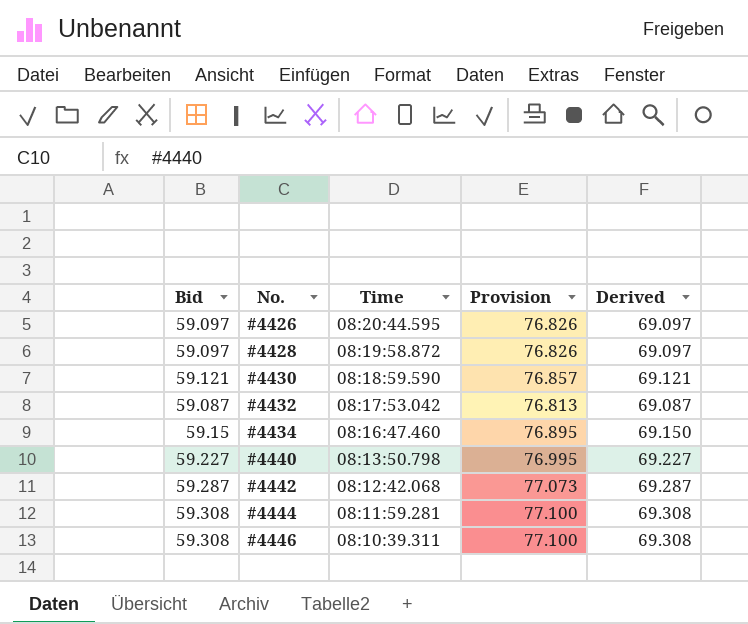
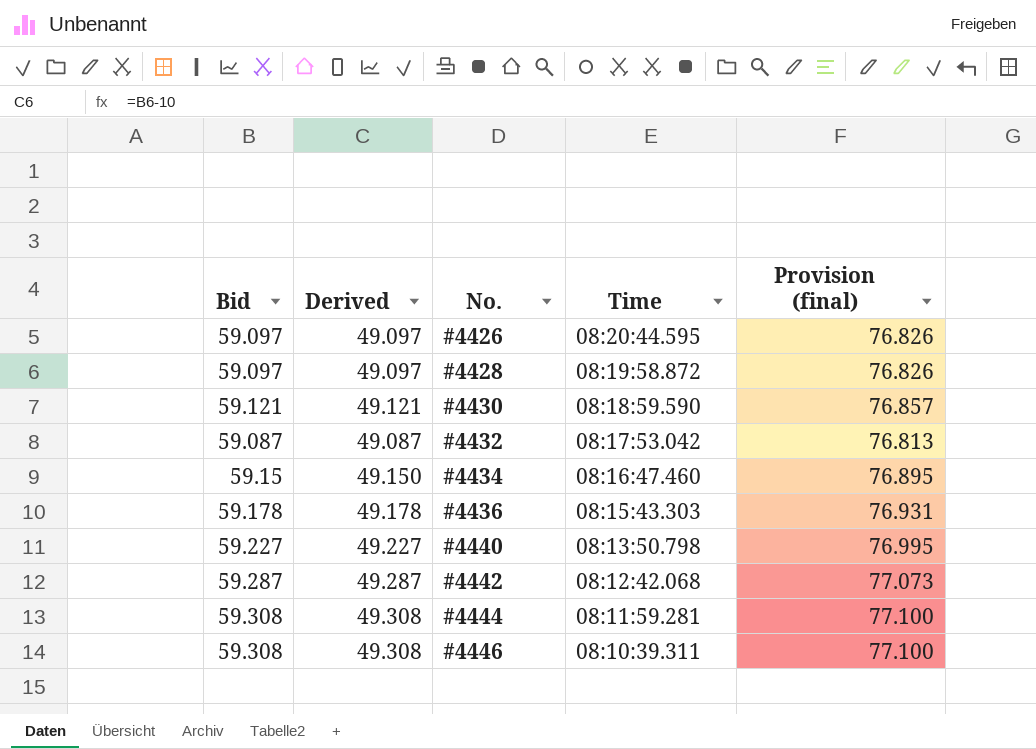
column Derived | formula: [Bid] + 10 -> [Bid] - 10
column Derived | position: 5 -> 2
column name: Provision -> Provision (final)
row #4436: none -> 59.178 | 49.178 | 08:15:43.303 | 76.931

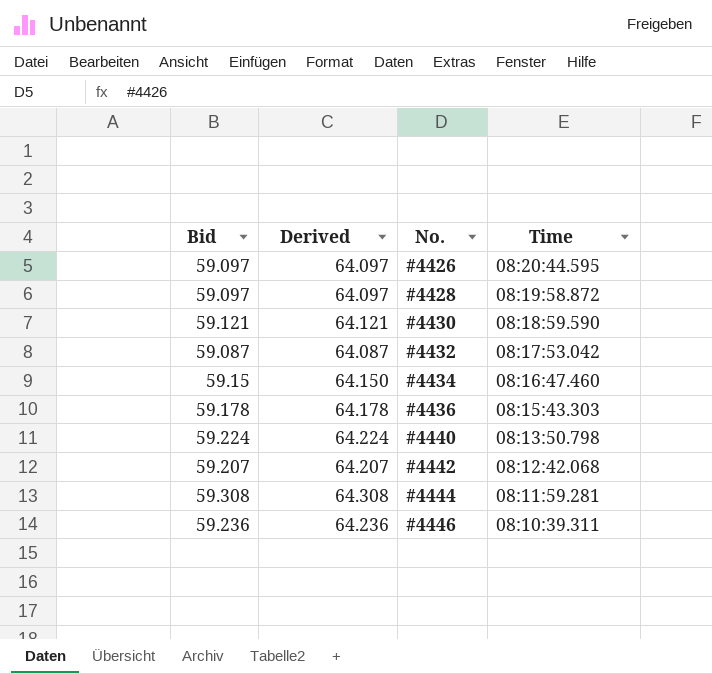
column Provision (final) | formula: [Bid] * 1.3 -> none
column Derived | formula: [Bid] - 10 -> [Bid] + 5
#4440 | Bid: 59.227 -> 59.224
#4442 | Bid: 59.287 -> 59.207
#4446 | Bid: 59.308 -> 59.236

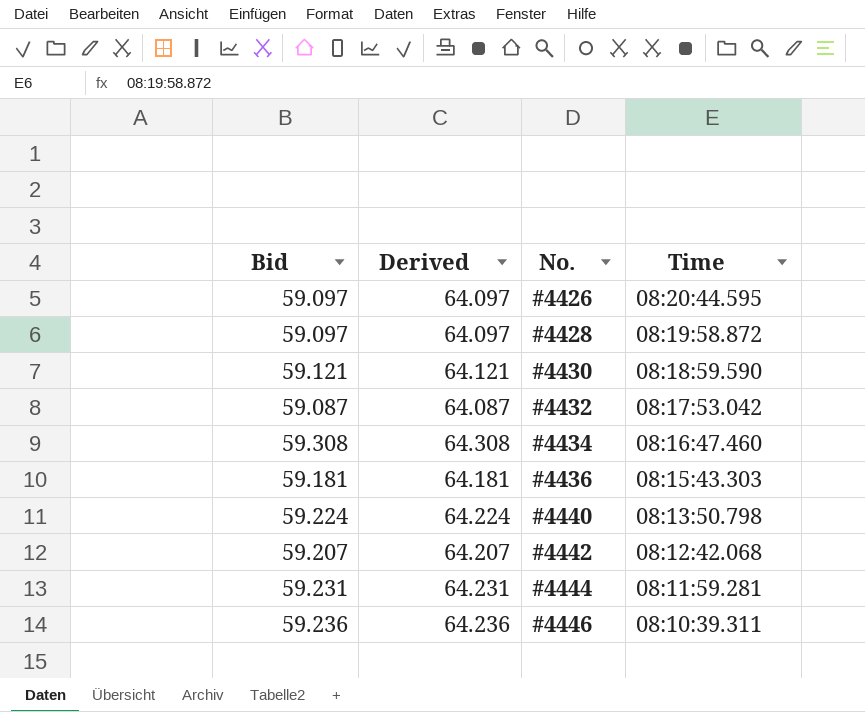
#4434 | Bid: 59.15 -> 59.308
#4434 | Derived: 64.150 -> 64.308
#4436 | Bid: 59.178 -> 59.181
#4436 | Derived: 64.178 -> 64.181
#4444 | Bid: 59.308 -> 59.231
#4444 | Derived: 64.308 -> 64.231

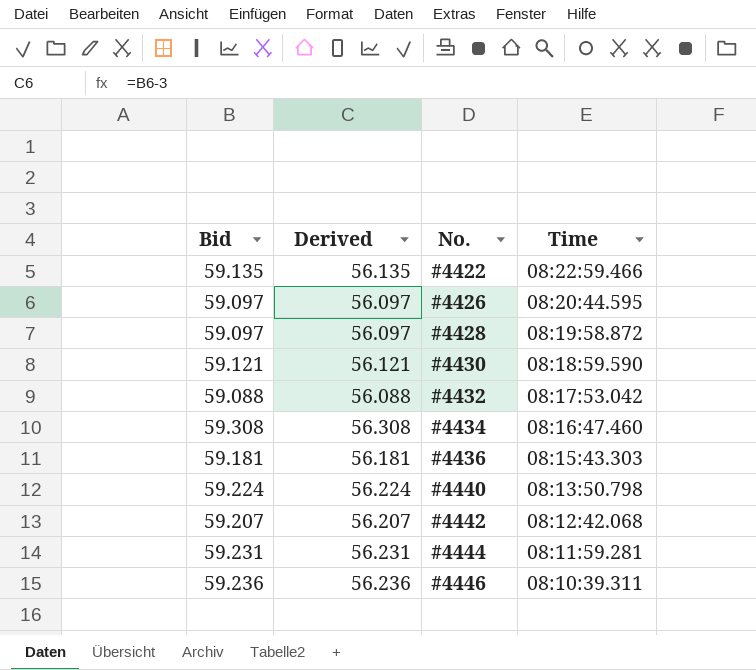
column Derived | formula: [Bid] + 5 -> [Bid] - 3
row #4422: none -> 59.135 | 56.135 | 08:22:59.466
#4432 | Bid: 59.087 -> 59.088

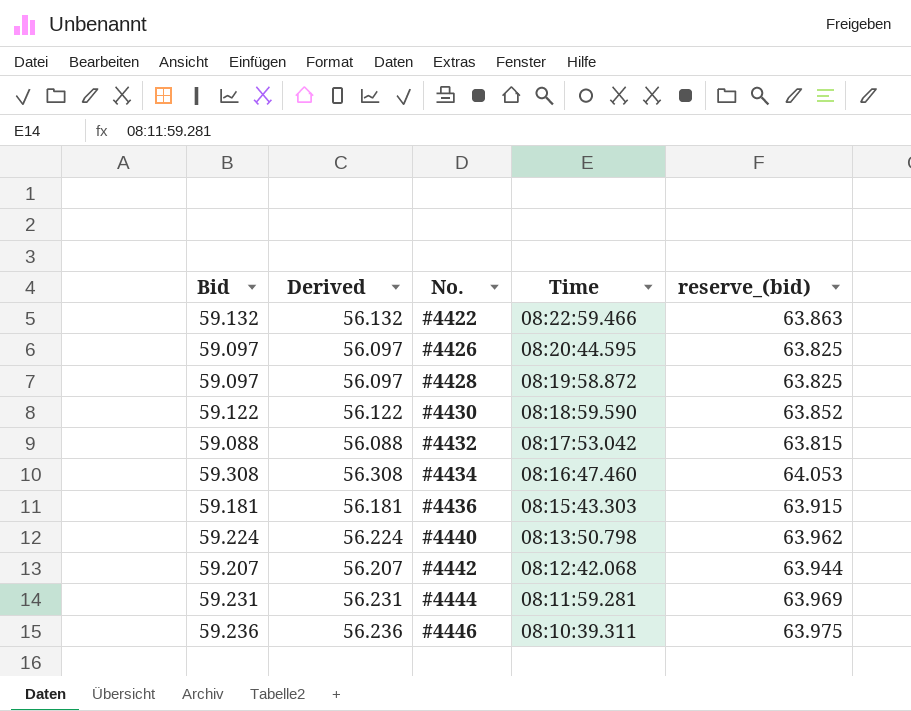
column reserve_(bid) | formula: none -> [Bid] * 1.08
#4422 | Bid: 59.135 -> 59.132
#4422 | Derived: 56.135 -> 56.132
#4430 | Bid: 59.121 -> 59.122
#4430 | Derived: 56.121 -> 56.122

